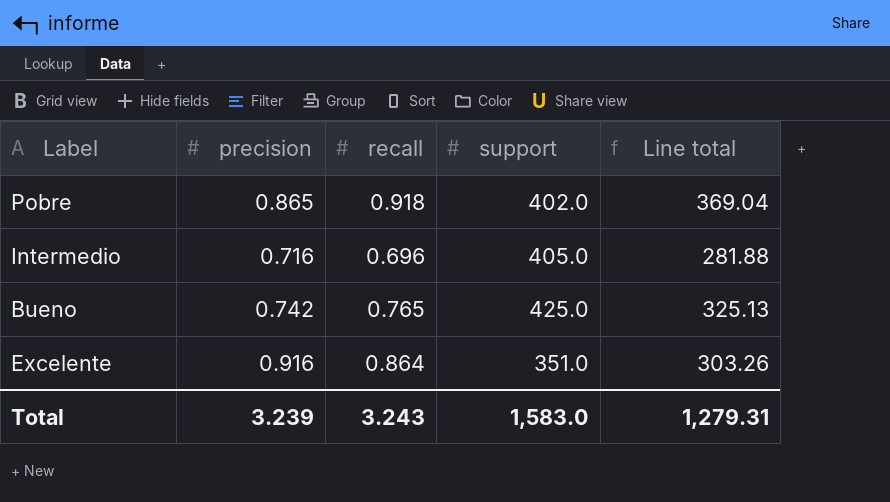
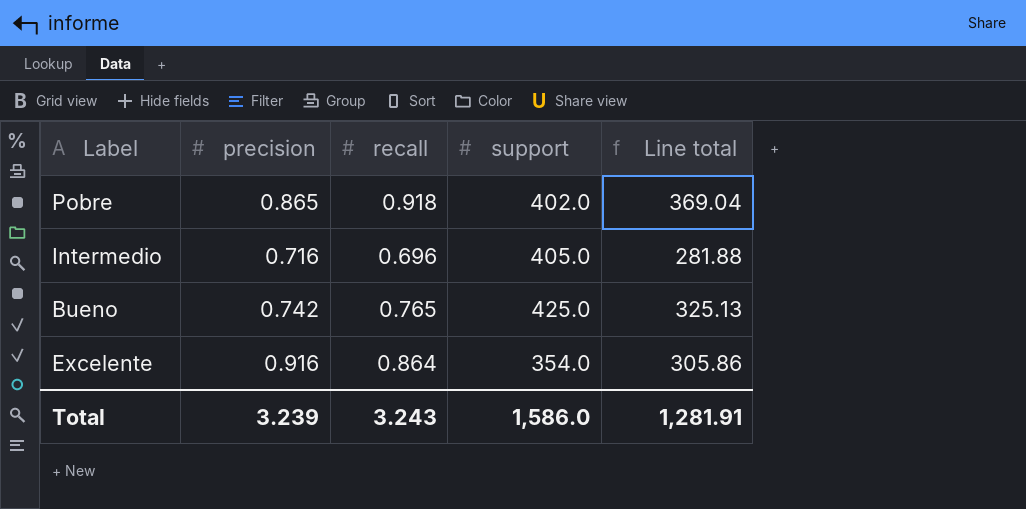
Excelente | support: 351.0 -> 354.0
Excelente | Line total: 303.26 -> 305.86
Total | support: 1,583.0 -> 1,586.0
Total | Line total: 1,279.31 -> 1,281.91

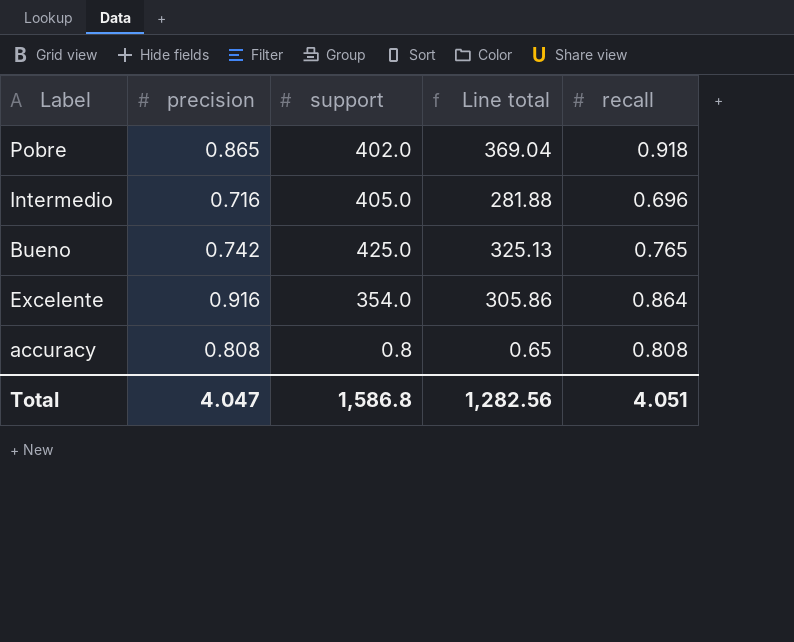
column recall | position: 3 -> 5
row accuracy: none -> 0.808 | 0.8 | 0.65 | 0.808
Total | precision: 3.239 -> 4.047
Total | support: 1,586.0 -> 1,586.8
Total | Line total: 1,281.91 -> 1,282.56
Total | recall: 3.243 -> 4.051

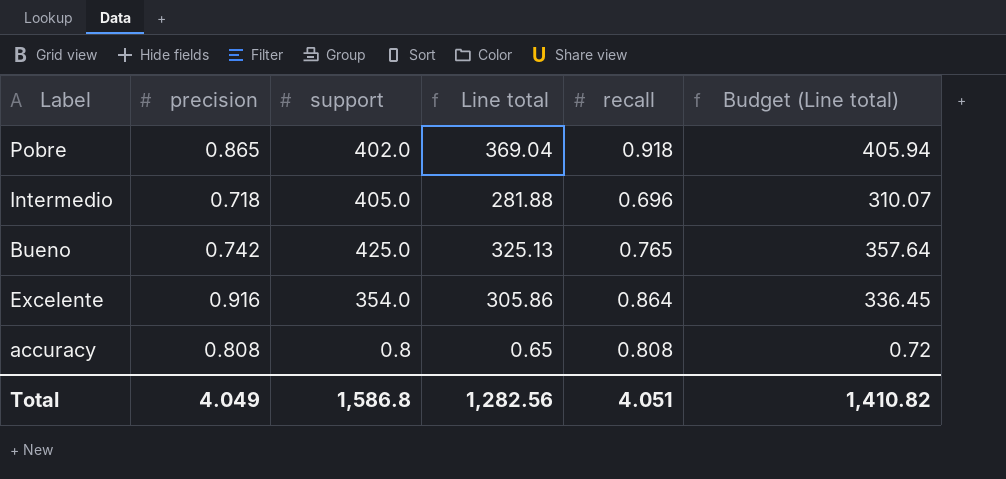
column Budget (Line total) | formula: none -> [Line total] * 1.1
Intermedio | precision: 0.716 -> 0.718
Total | precision: 4.047 -> 4.049

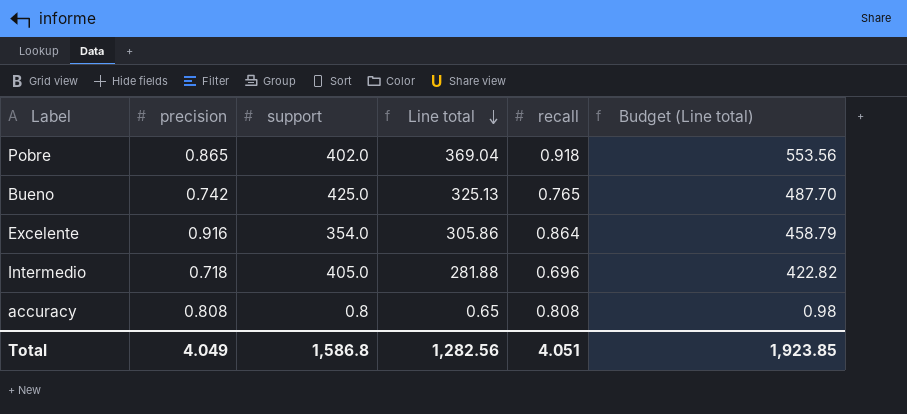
row order: none -> Line total descending
column Budget (Line total) | formula: [Line total] * 1.1 -> [Line total] * 1.5
Total | Budget (Line total): 1,410.82 -> 1,923.85

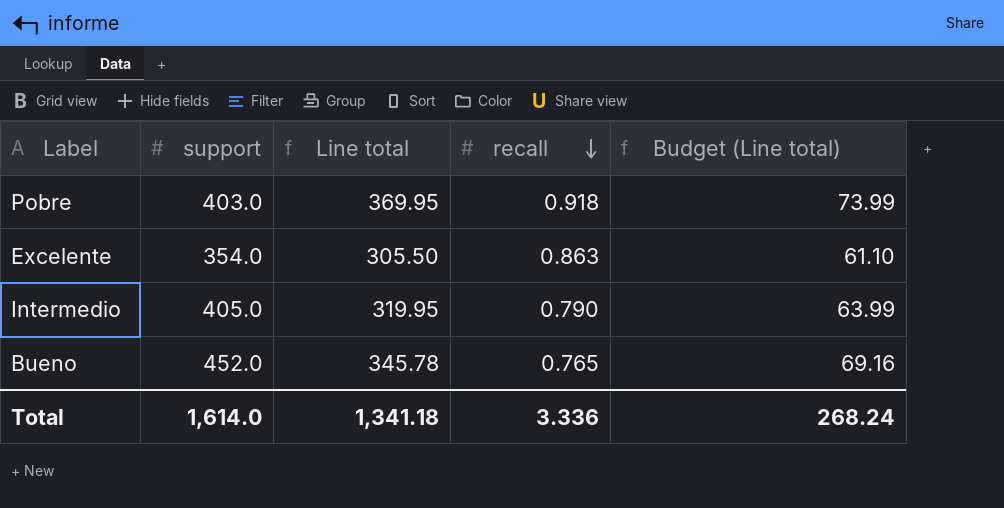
row order: Line total descending -> recall descending
column precision | position: 2 -> none
column Budget (Line total) | formula: [Line total] * 1.5 -> [Line total] * 0.2
row accuracy: 0.808 | 0.8 | 0.65 | 0.808 | 0.98 -> none
Pobre | support: 402.0 -> 403.0
Pobre | Line total: 369.04 -> 369.95
Excelente | Line total: 305.86 -> 305.50
Excelente | recall: 0.864 -> 0.863
Intermedio | Line total: 281.88 -> 319.95
Intermedio | recall: 0.696 -> 0.790
Bueno | support: 425.0 -> 452.0
Bueno | Line total: 325.13 -> 345.78
Total | support: 1,586.8 -> 1,614.0
Total | Line total: 1,282.56 -> 1,341.18
Total | recall: 4.051 -> 3.336
Total | Budget (Line total): 1,923.85 -> 268.24

